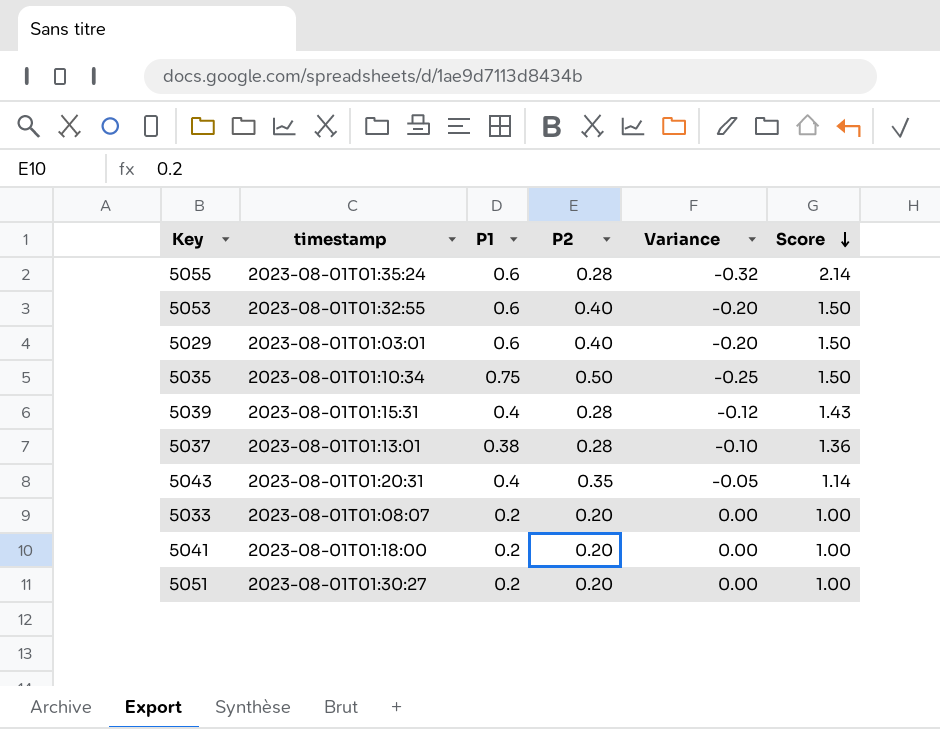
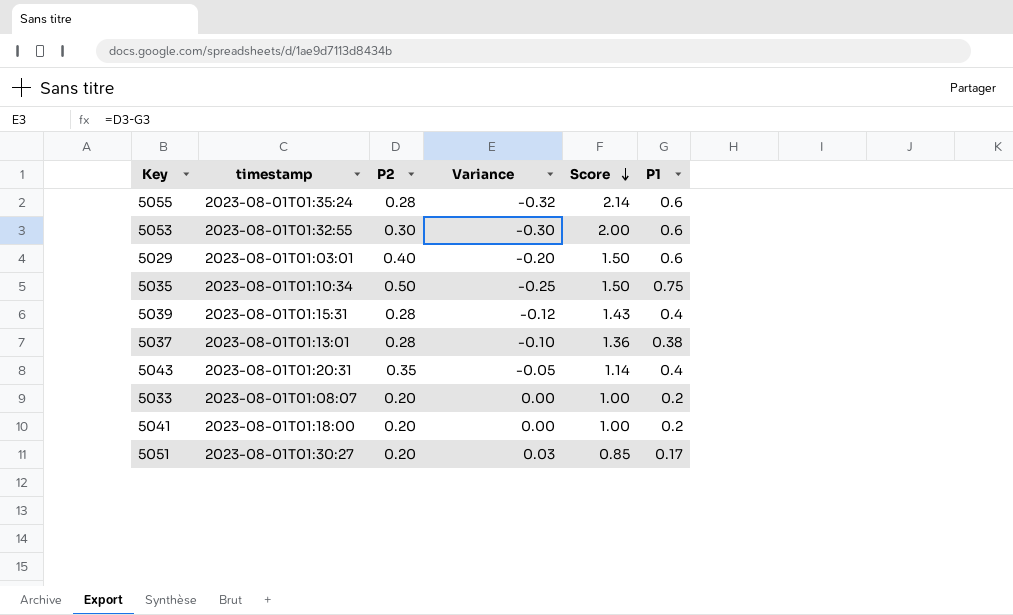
column P1 | position: 3 -> 6
5053 | P2: 0.40 -> 0.30
5053 | Variance: -0.20 -> -0.30
5053 | Score: 1.50 -> 2.00
5051 | Variance: 0.00 -> 0.03
5051 | Score: 1.00 -> 0.85
5051 | P1: 0.2 -> 0.17

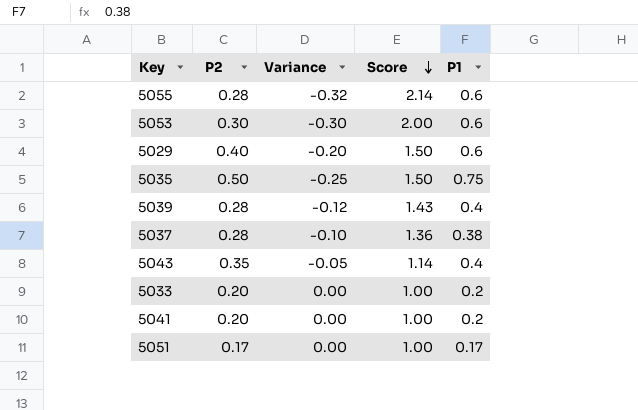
column timestamp | position: 2 -> none
5051 | P2: 0.20 -> 0.17
5051 | Variance: 0.03 -> 0.00
5051 | Score: 0.85 -> 1.00

